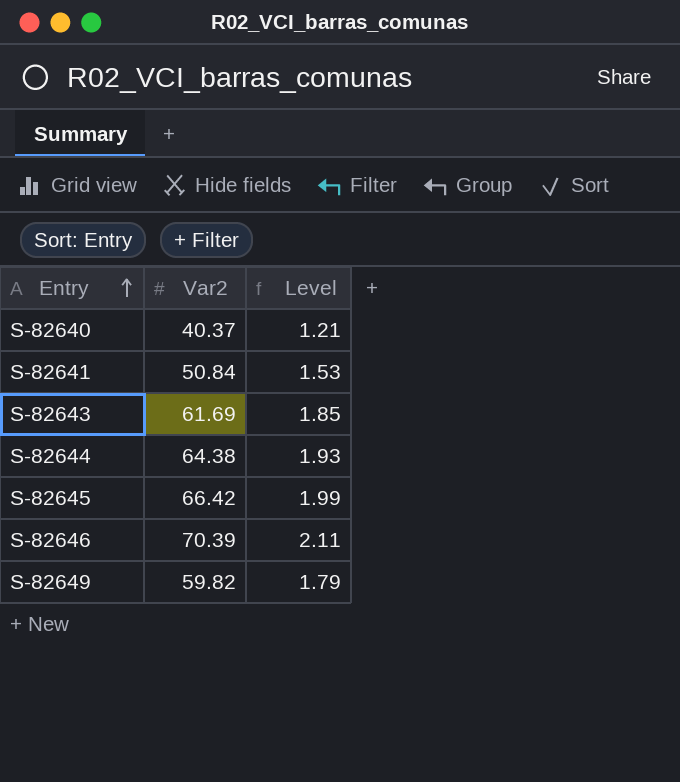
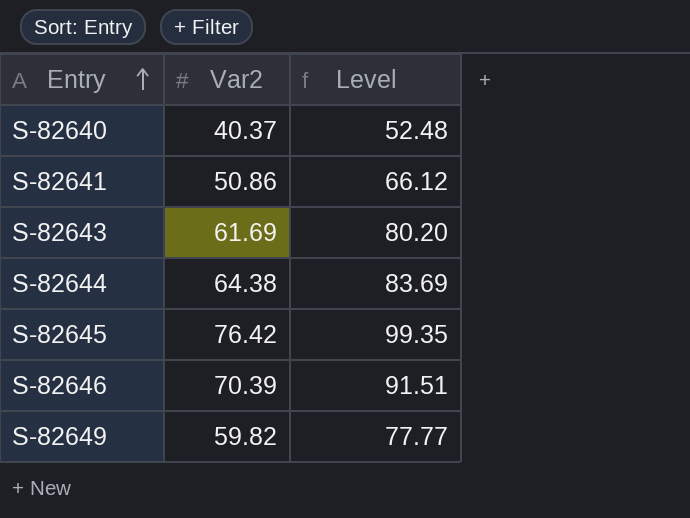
column Level | formula: [Var2] * 0.03 -> [Var2] * 1.3
S-82641 | Var2: 50.84 -> 50.86
S-82645 | Var2: 66.42 -> 76.42

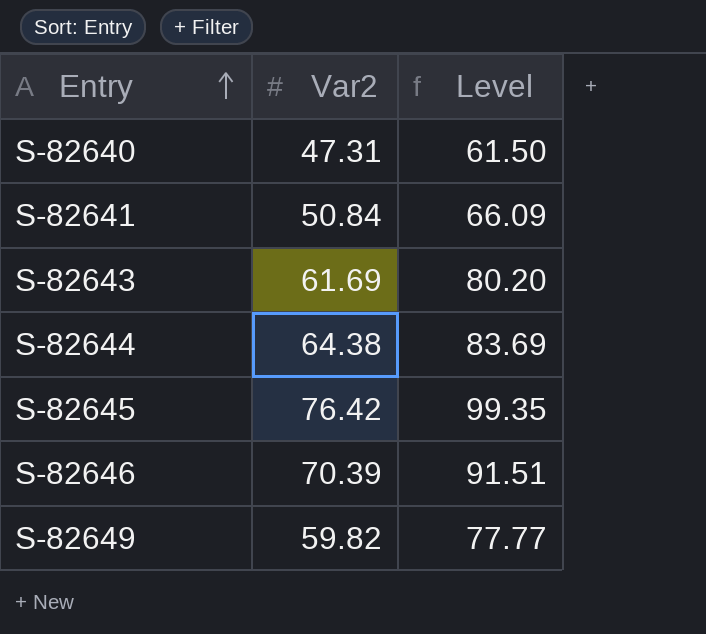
S-82640 | Var2: 40.37 -> 47.31
S-82640 | Level: 52.48 -> 61.50
S-82641 | Var2: 50.86 -> 50.84
S-82641 | Level: 66.12 -> 66.09

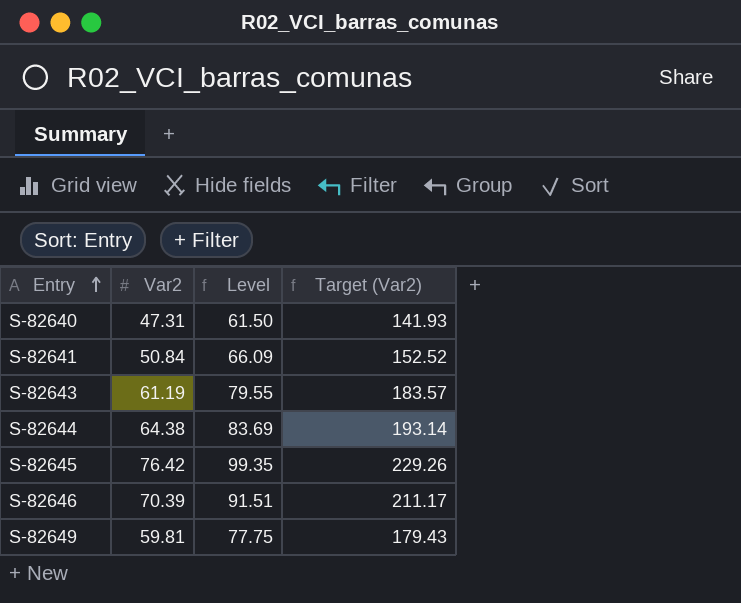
column Target (Var2) | formula: none -> [Var2] * 3
S-82643 | Var2: 61.69 -> 61.19
S-82643 | Level: 80.20 -> 79.55
S-82649 | Var2: 59.82 -> 59.81
S-82649 | Level: 77.77 -> 77.75

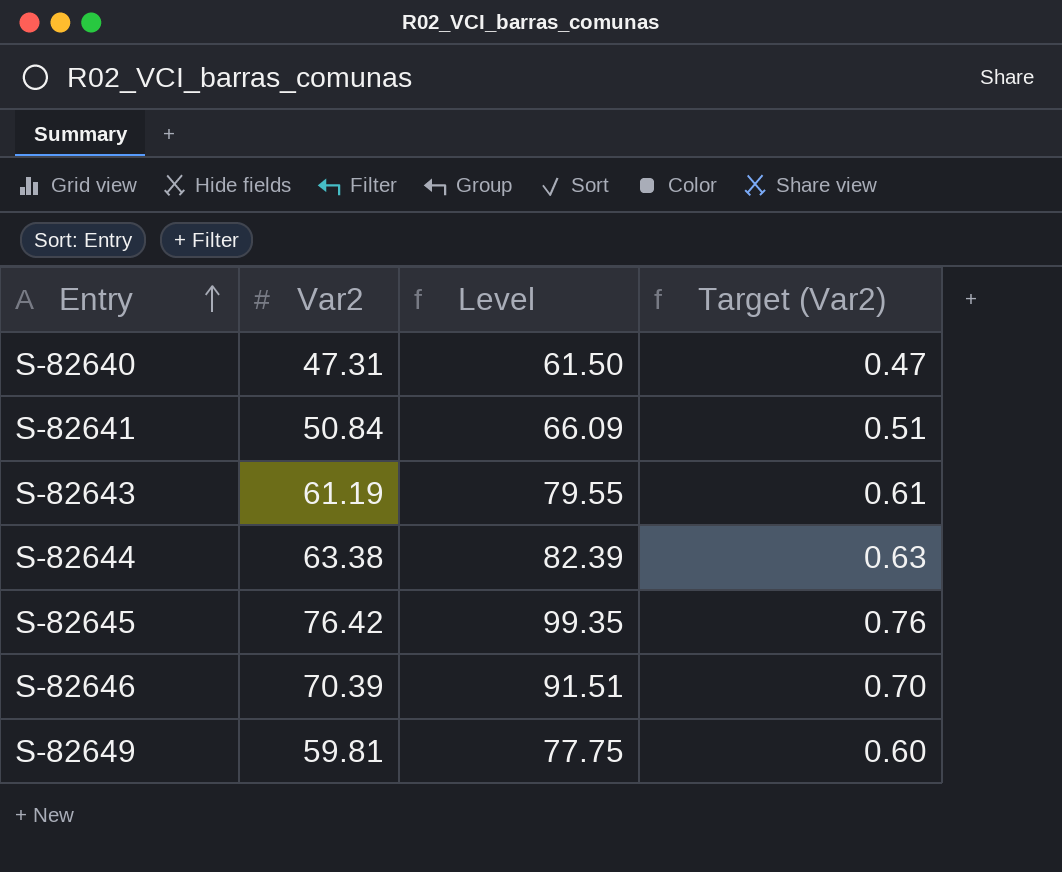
column Target (Var2) | formula: [Var2] * 3 -> [Var2] * 0.01
S-82644 | Var2: 64.38 -> 63.38
S-82644 | Level: 83.69 -> 82.39

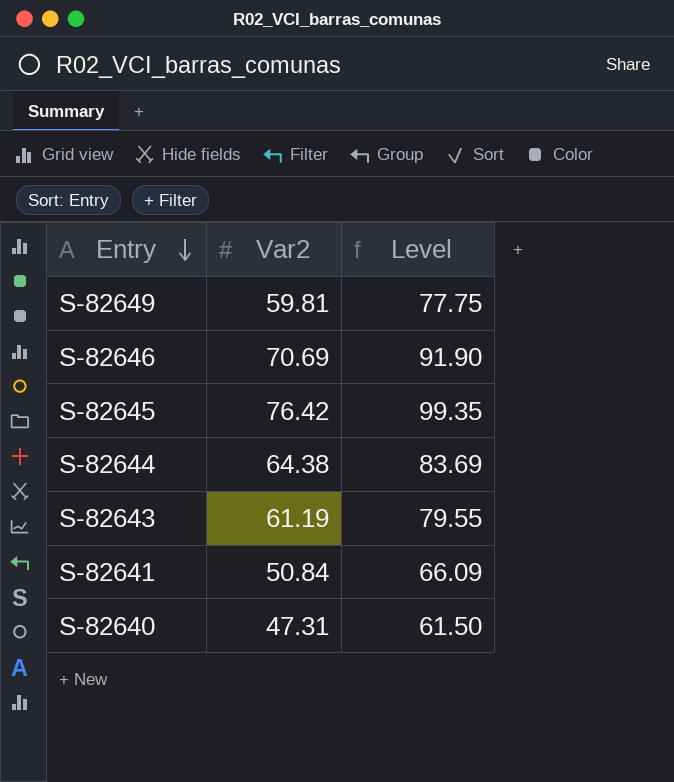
row order: Entry ascending -> Entry descending
column Target (Var2) | formula: [Var2] * 0.01 -> none
S-82646 | Var2: 70.39 -> 70.69
S-82646 | Level: 91.51 -> 91.90
S-82644 | Var2: 63.38 -> 64.38
S-82644 | Level: 82.39 -> 83.69

